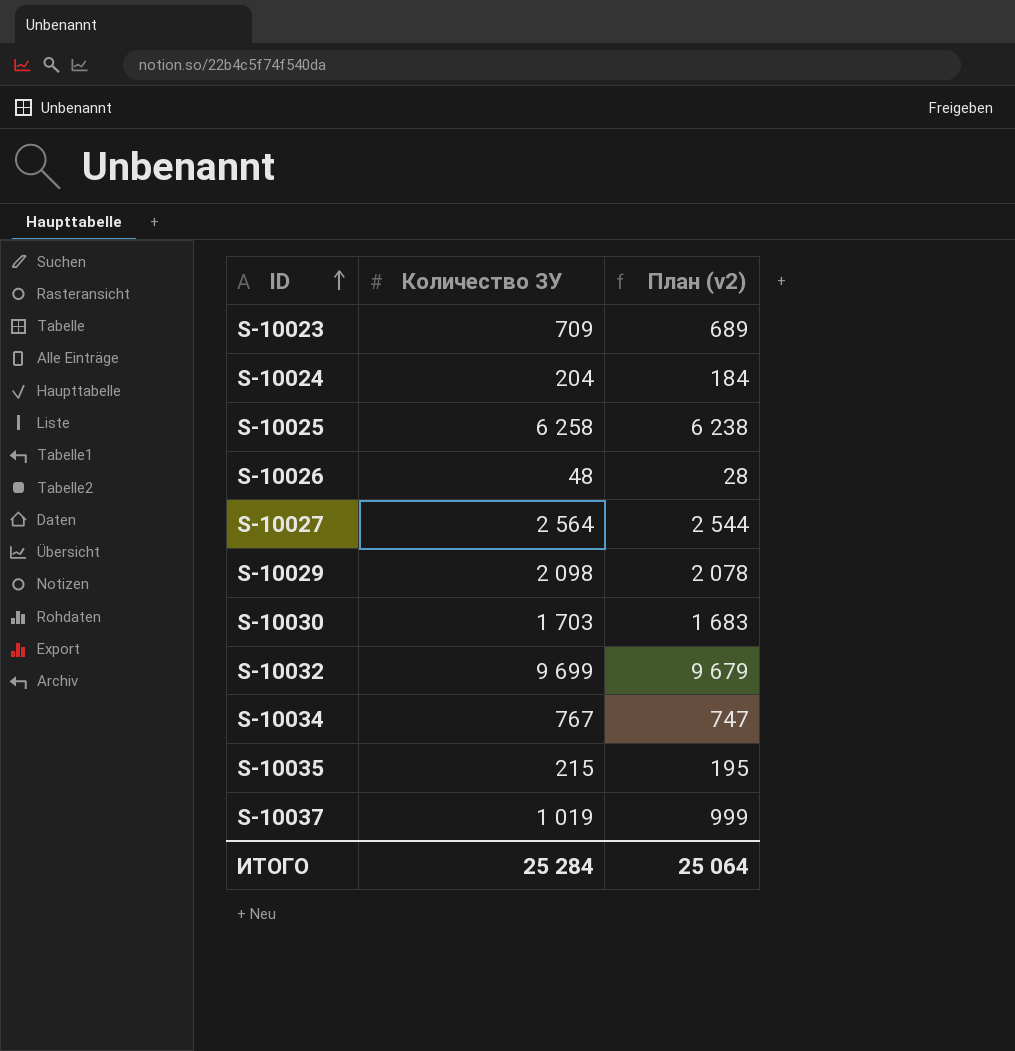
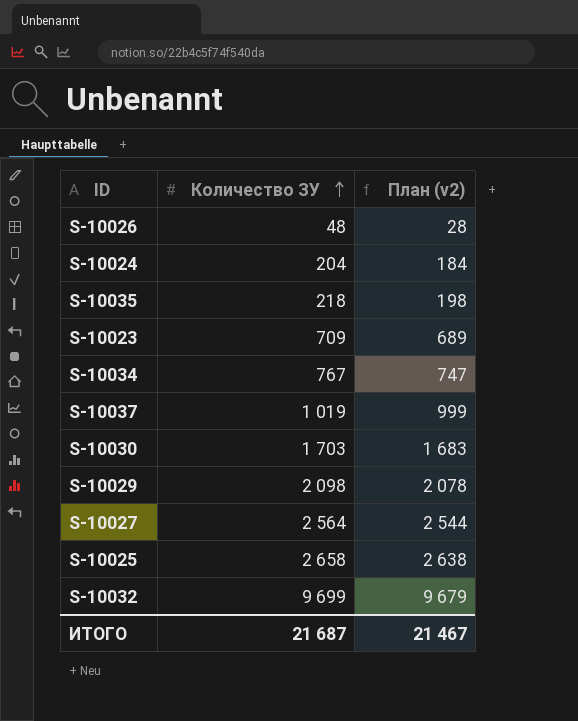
row order: ID ascending -> Количество ЗУ ascending
S-10035 | Количество ЗУ: 215 -> 218
S-10035 | План (v2): 195 -> 198
S-10025 | Количество ЗУ: 6 258 -> 2 658
S-10025 | План (v2): 6 238 -> 2 638
ИТОГО | Количество ЗУ: 25 284 -> 21 687
ИТОГО | План (v2): 25 064 -> 21 467

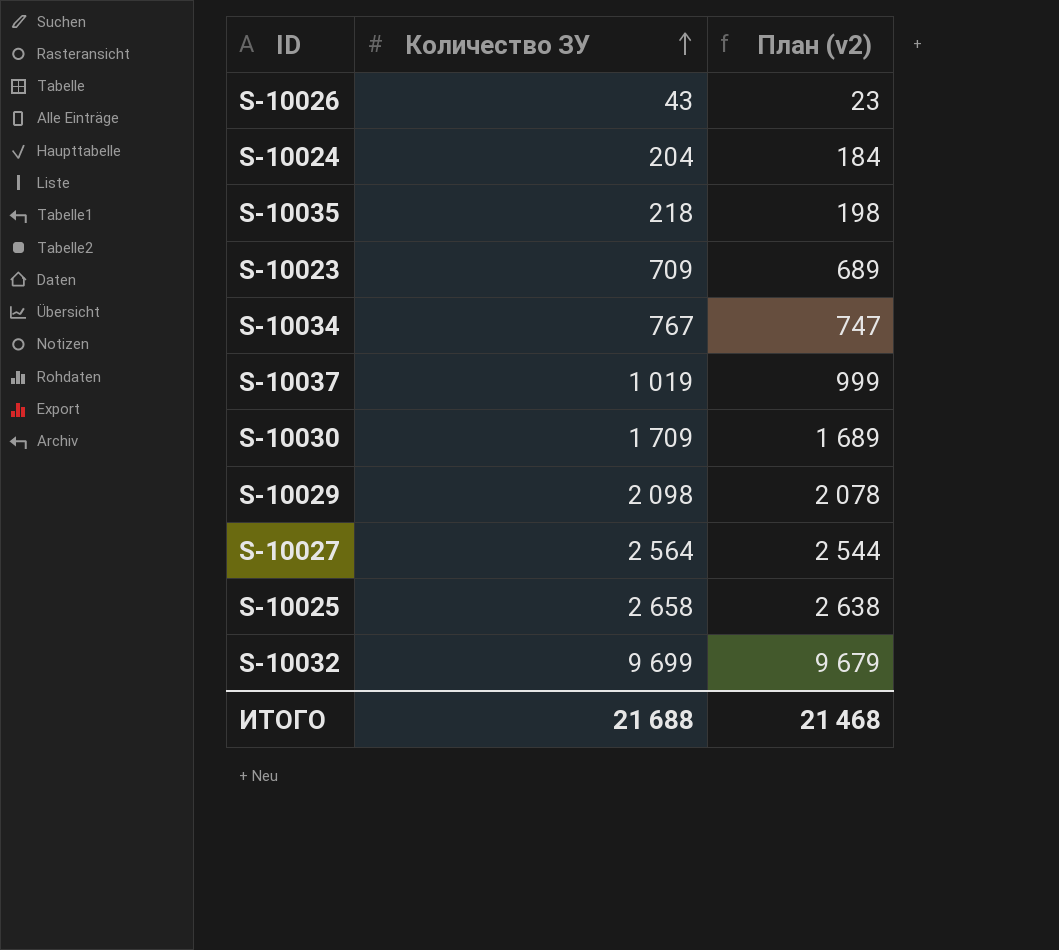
S-10026 | Количество ЗУ: 48 -> 43
S-10026 | План (v2): 28 -> 23
S-10030 | Количество ЗУ: 1 703 -> 1 709
S-10030 | План (v2): 1 683 -> 1 689
ИТОГО | Количество ЗУ: 21 687 -> 21 688
ИТОГО | План (v2): 21 467 -> 21 468

